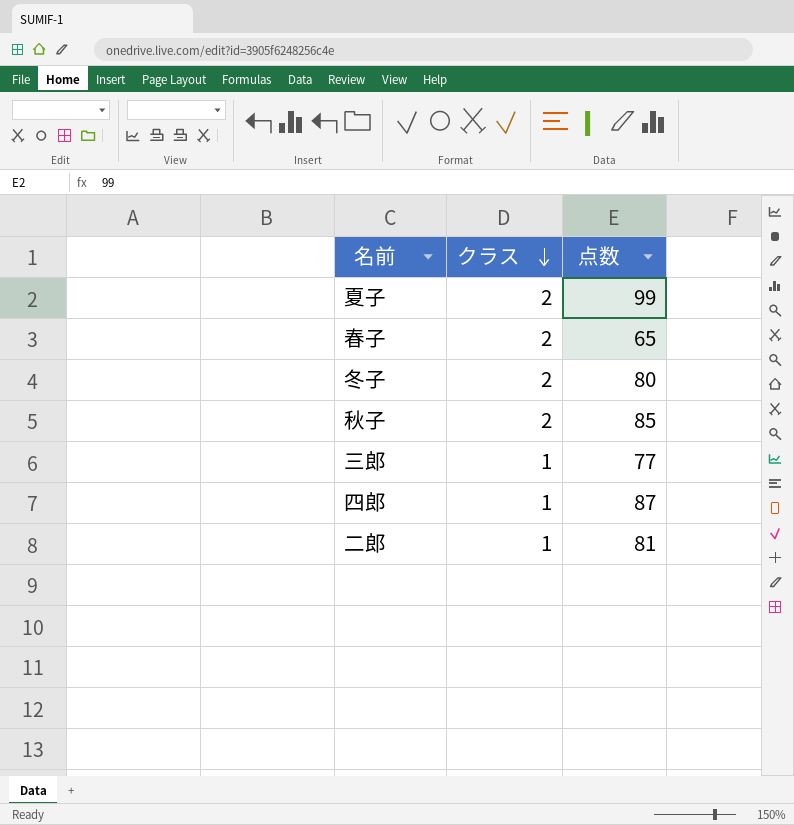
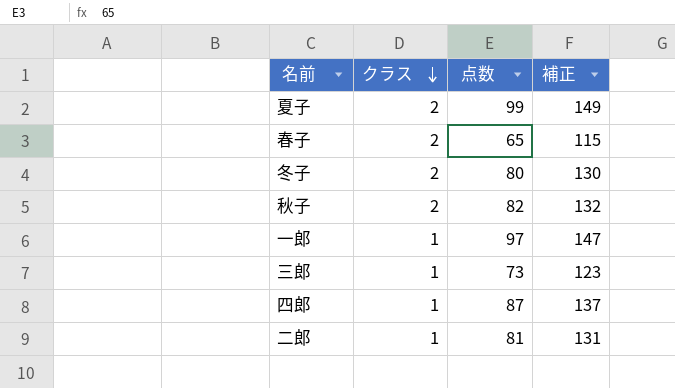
column 補正 | formula: none -> [点数] + 50
秋子 | 点数: 85 -> 82
row 一郎: none -> 1 | 97 | 147
三郎 | 点数: 77 -> 73

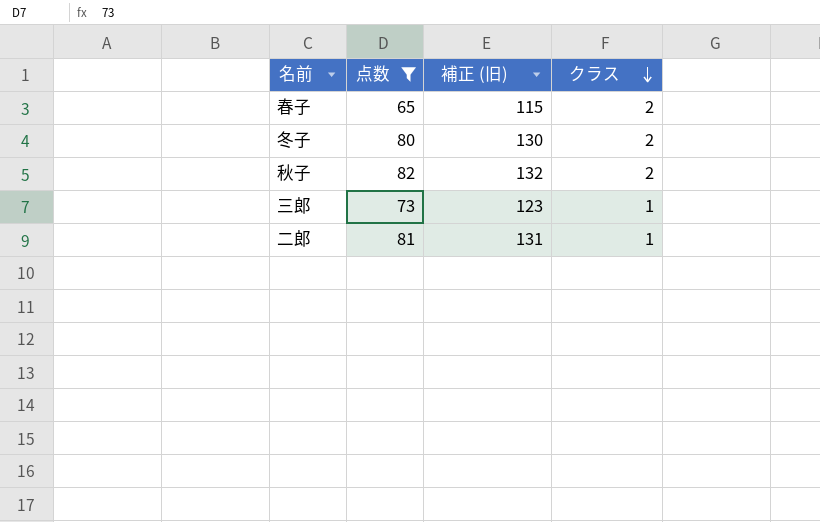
filter: none -> 点数 <= 82
column name: 補正 -> 補正 (旧)
column クラス | position: 2 -> 4

